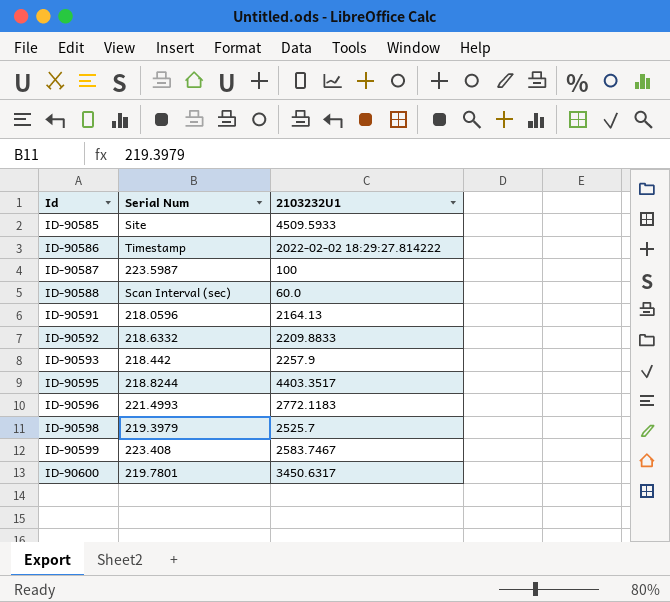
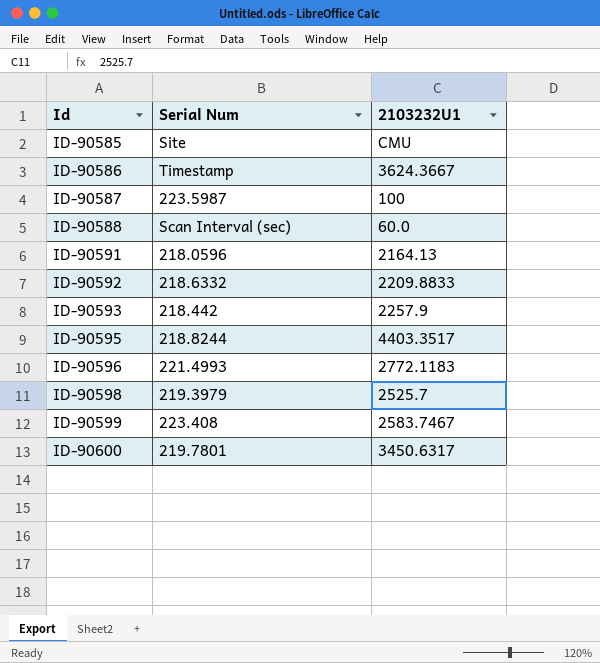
ID-90585 | 2103232U1: 4509.5933 -> CMU
ID-90586 | 2103232U1: 2022-02-02 18:29:27.814222 -> 3624.3667

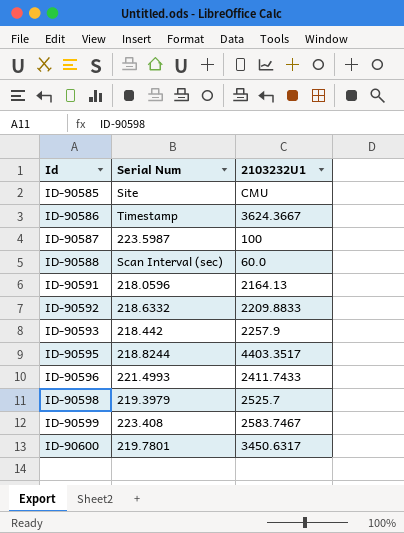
ID-90596 | 2103232U1: 2772.1183 -> 2411.7433

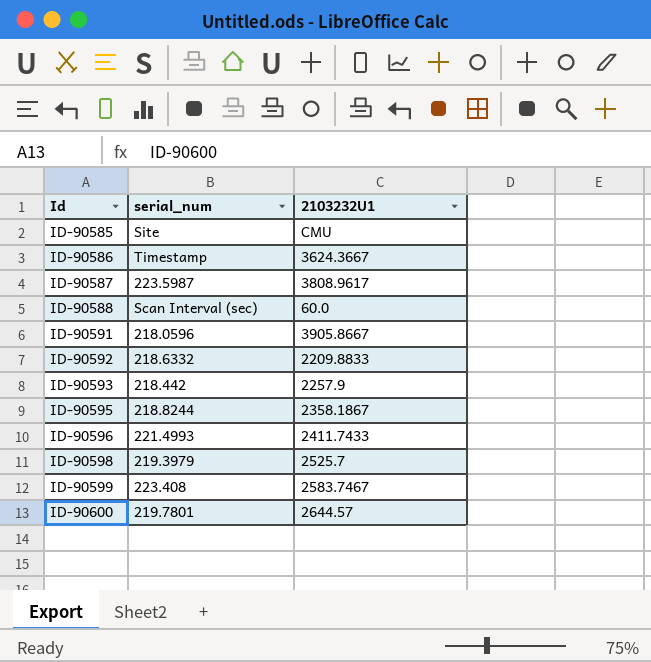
column name: Serial Num -> serial_num
ID-90587 | 2103232U1: 100 -> 3808.9617
ID-90591 | 2103232U1: 2164.13 -> 3905.8667
ID-90595 | 2103232U1: 4403.3517 -> 2358.1867
ID-90600 | 2103232U1: 3450.6317 -> 2644.57

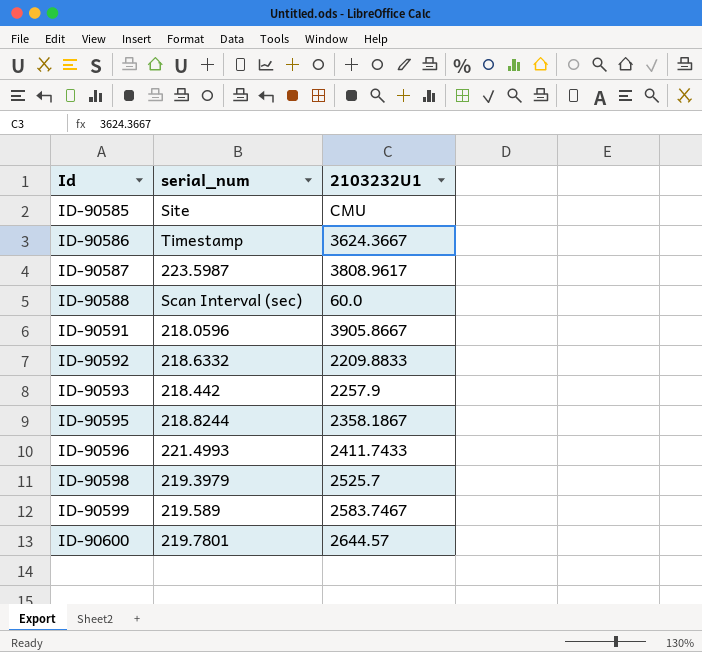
ID-90599 | serial_num: 223.408 -> 219.589

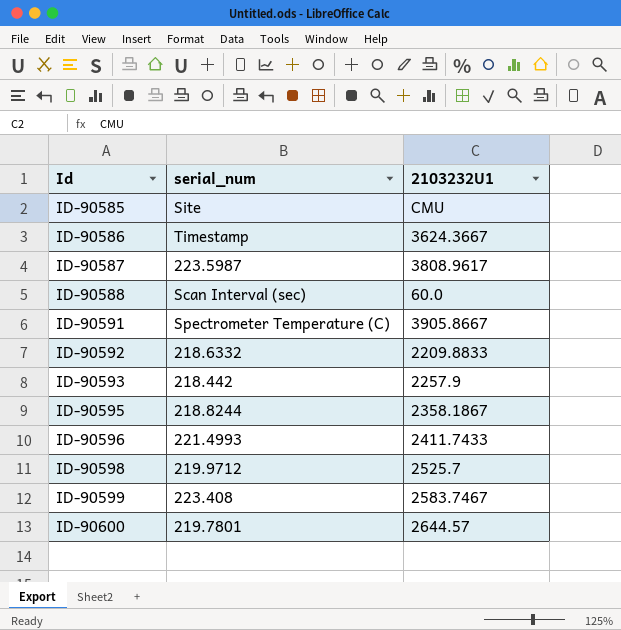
ID-90591 | serial_num: 218.0596 -> Spectrometer Temperature (C)
ID-90598 | serial_num: 219.3979 -> 219.9712
ID-90599 | serial_num: 219.589 -> 223.408

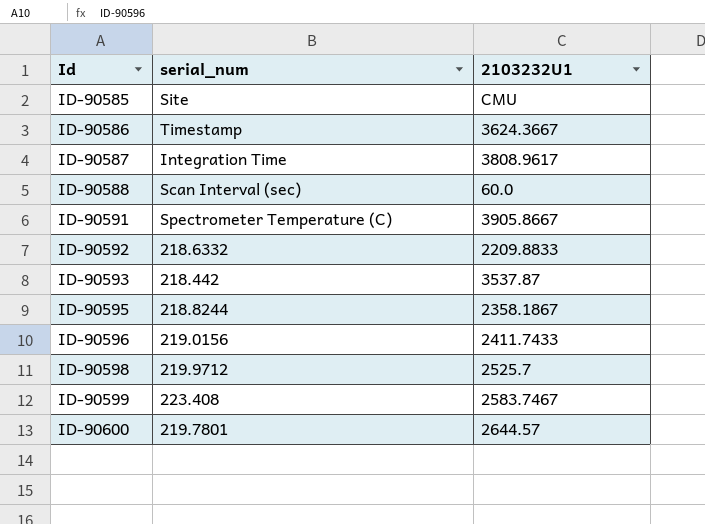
ID-90587 | serial_num: 223.5987 -> Integration Time
ID-90593 | 2103232U1: 2257.9 -> 3537.87
ID-90596 | serial_num: 221.4993 -> 219.0156

